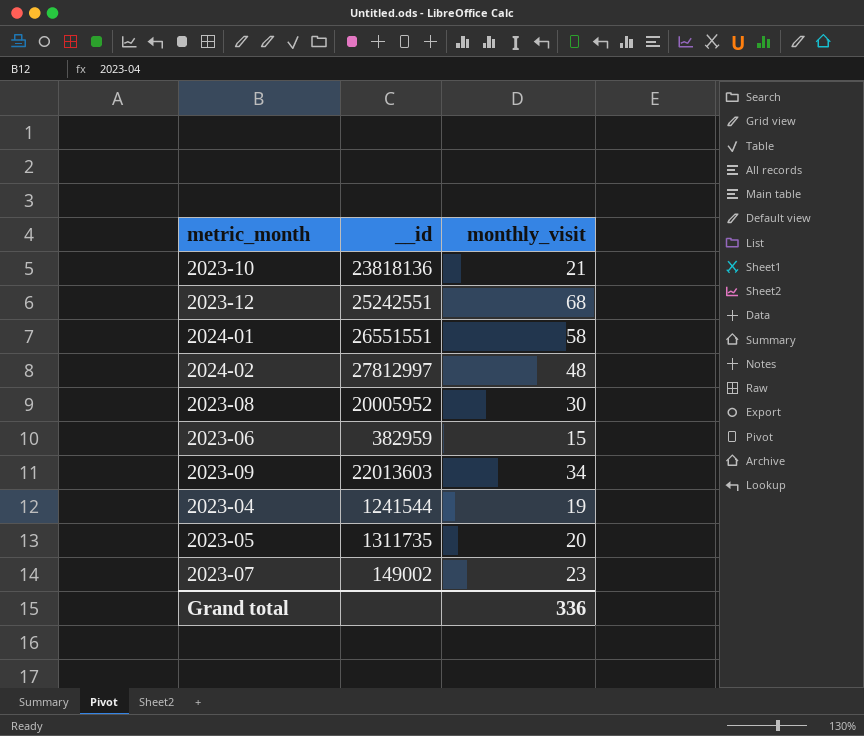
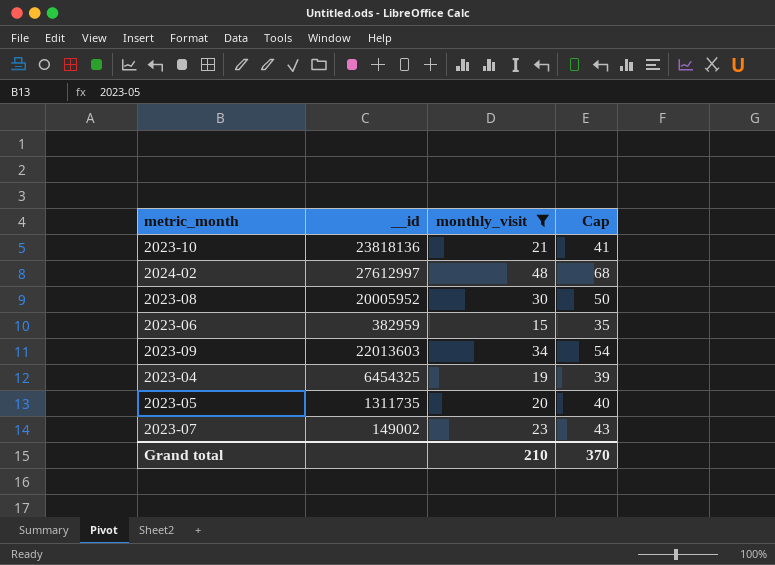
filter: none -> monthly_visit <= 48
column Cap | formula: none -> [monthly_visit] + 20
2024-02 | __id: 27812997 -> 27612997
2023-04 | __id: 1241544 -> 6454325
Grand total | monthly_visit: 336 -> 210

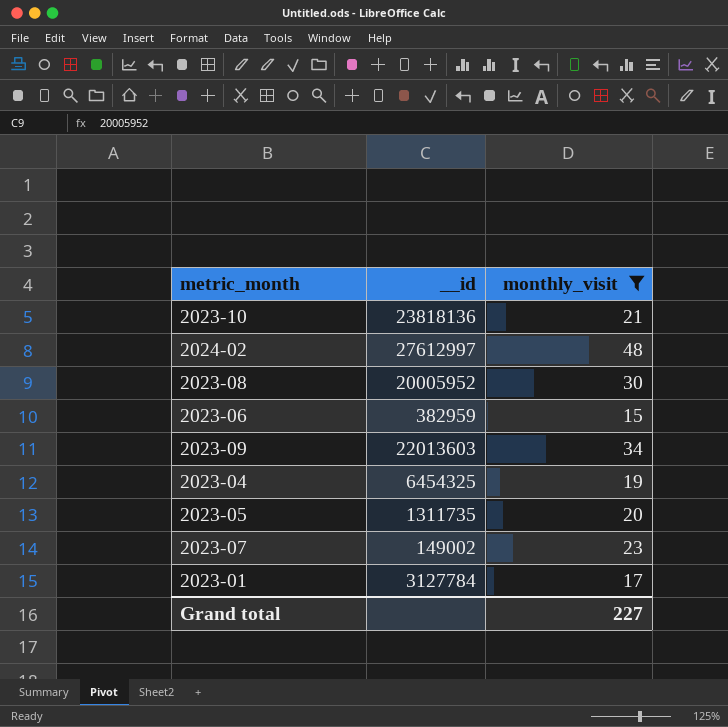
column Cap | formula: [monthly_visit] + 20 -> none
row 2023-01: none -> 3127784 | 17
Grand total | monthly_visit: 210 -> 227

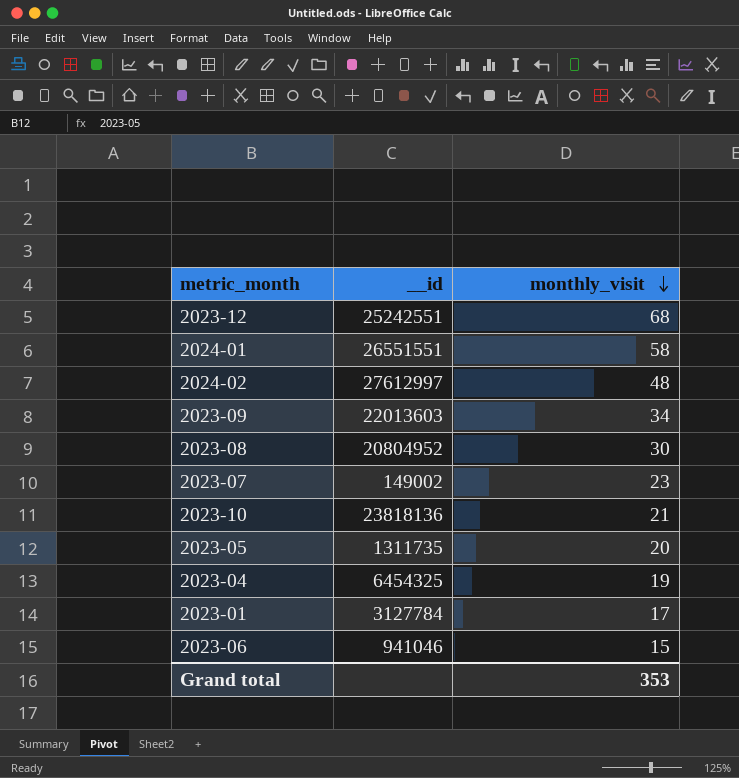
filter: monthly_visit <= 48 -> none
row order: none -> monthly_visit descending
2023-08 | __id: 20005952 -> 20804952
2023-06 | __id: 382959 -> 941046
Grand total | monthly_visit: 227 -> 353

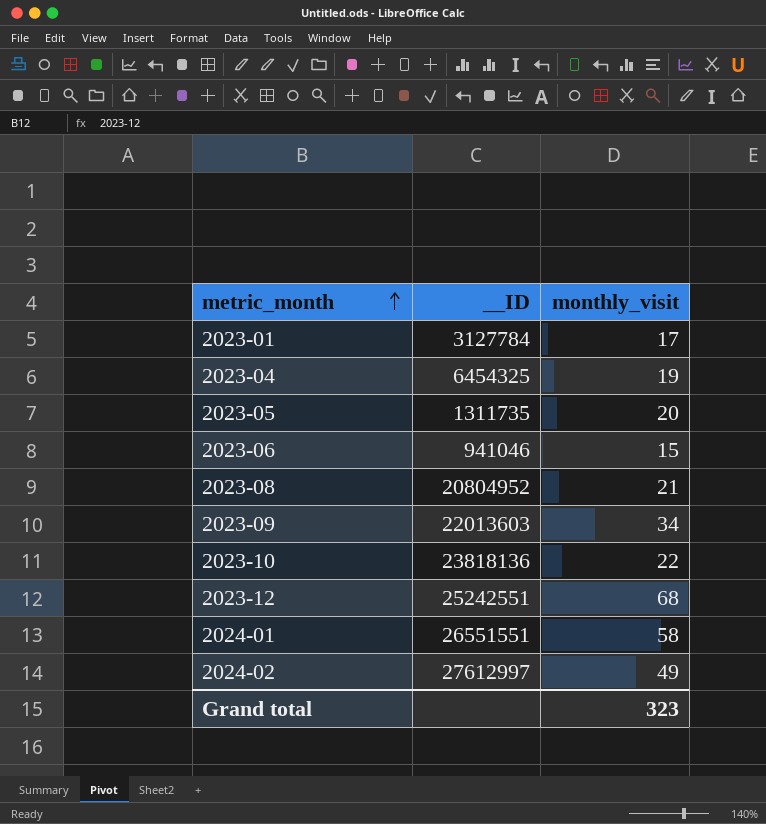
row order: monthly_visit descending -> metric_month ascending
column name: __id -> __ID
row 2023-07: 149002 | 23 -> none
2023-08 | monthly_visit: 30 -> 21
2023-10 | monthly_visit: 21 -> 22
2024-02 | monthly_visit: 48 -> 49
Grand total | monthly_visit: 353 -> 323

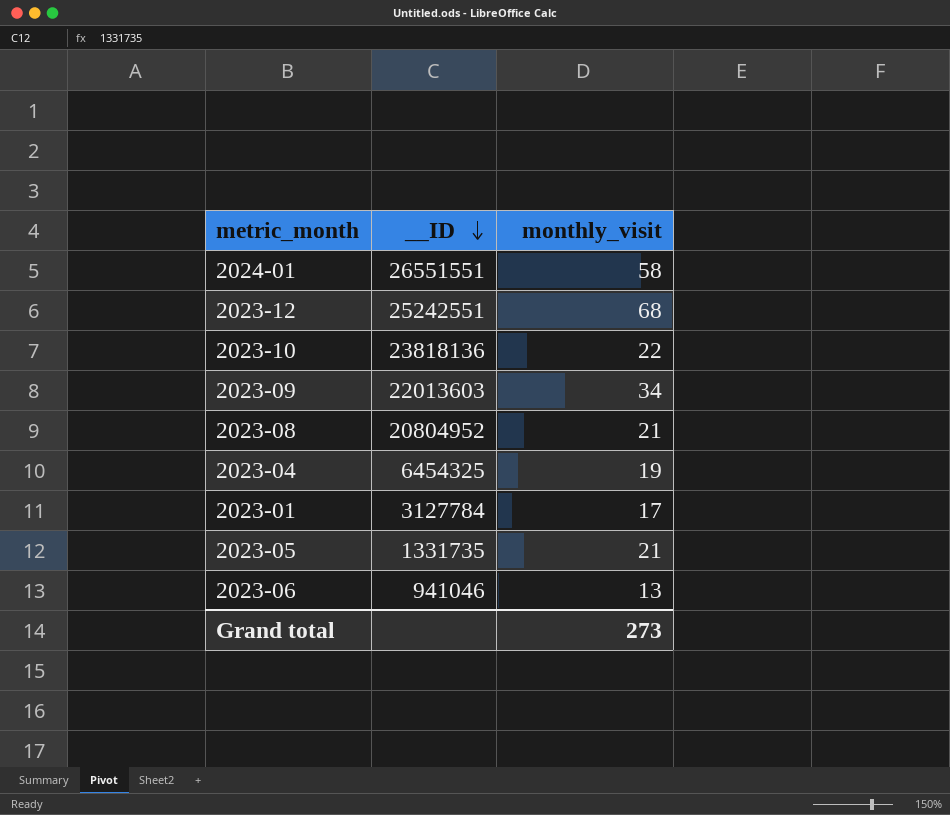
row order: metric_month ascending -> __ID descending
row 2024-02: 27612997 | 49 -> none
2023-05 | __ID: 1311735 -> 1331735
2023-05 | monthly_visit: 20 -> 21
2023-06 | monthly_visit: 15 -> 13
Grand total | monthly_visit: 323 -> 273

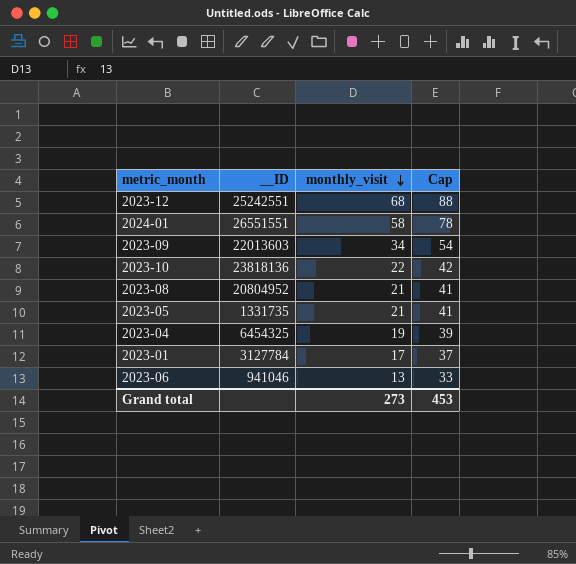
row order: __ID descending -> monthly_visit descending
column Cap | formula: none -> [monthly_visit] + 20

